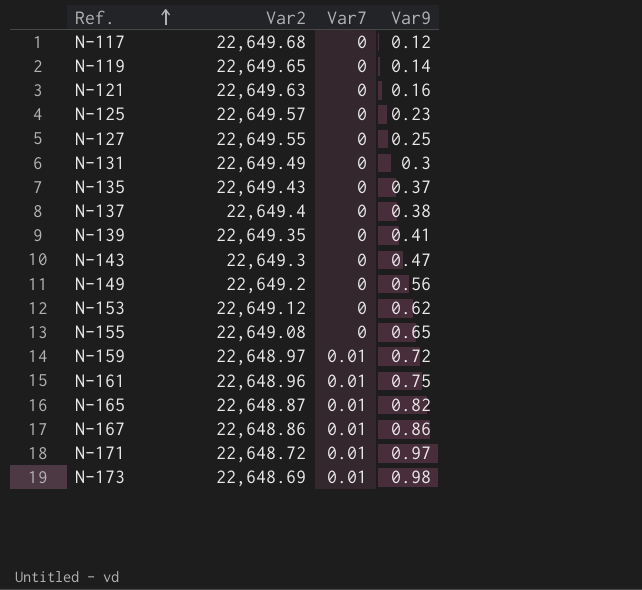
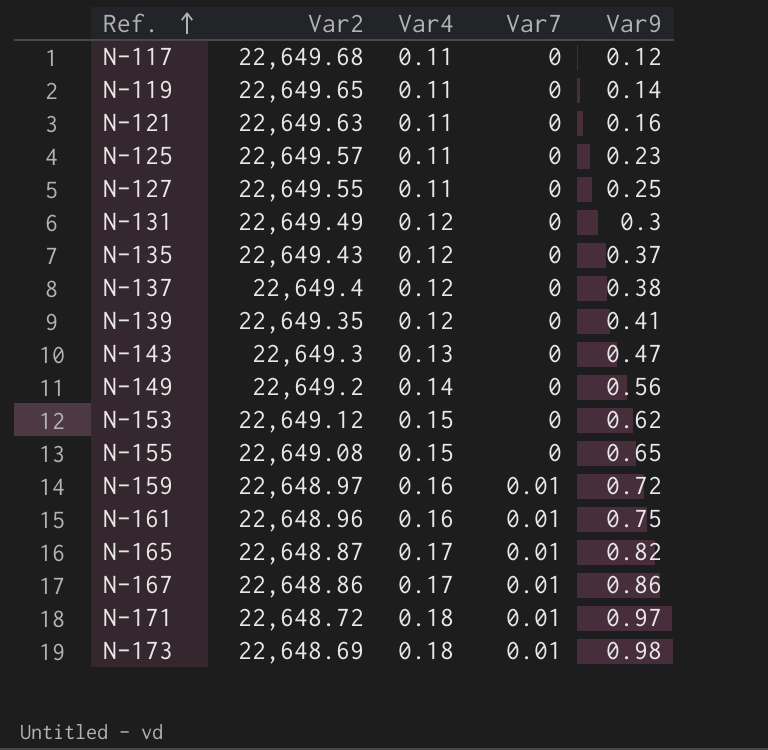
column Var4 | position: none -> 3

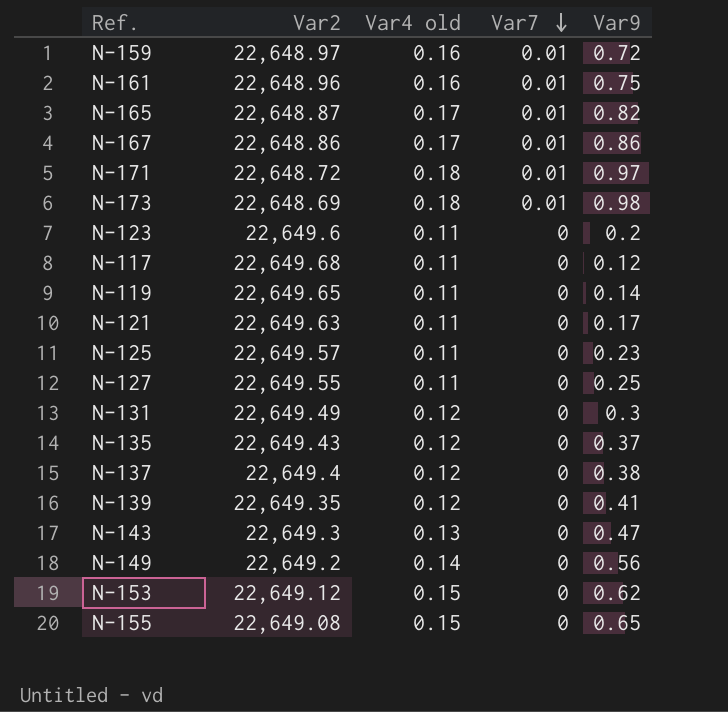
row order: Ref. ascending -> Var7 descending
column name: Var4 -> Var4 old
row N-123: none -> 22,649.6 | 0.11 | 0 | 0.2
N-121 | Var9: 0.16 -> 0.17

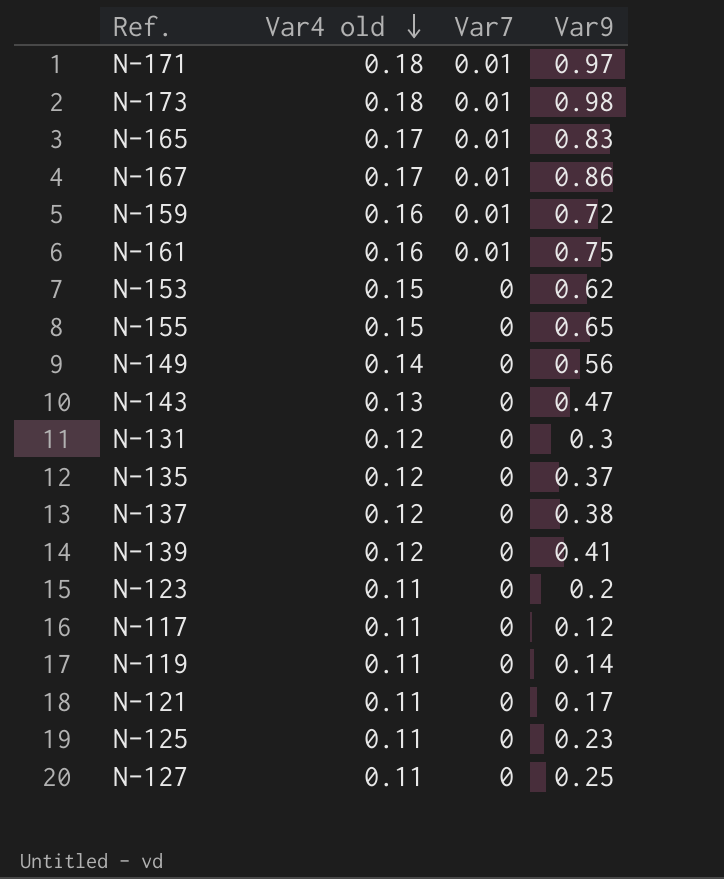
row order: Var7 descending -> Var4 old descending
column Var2 | position: 2 -> none
N-165 | Var9: 0.82 -> 0.83

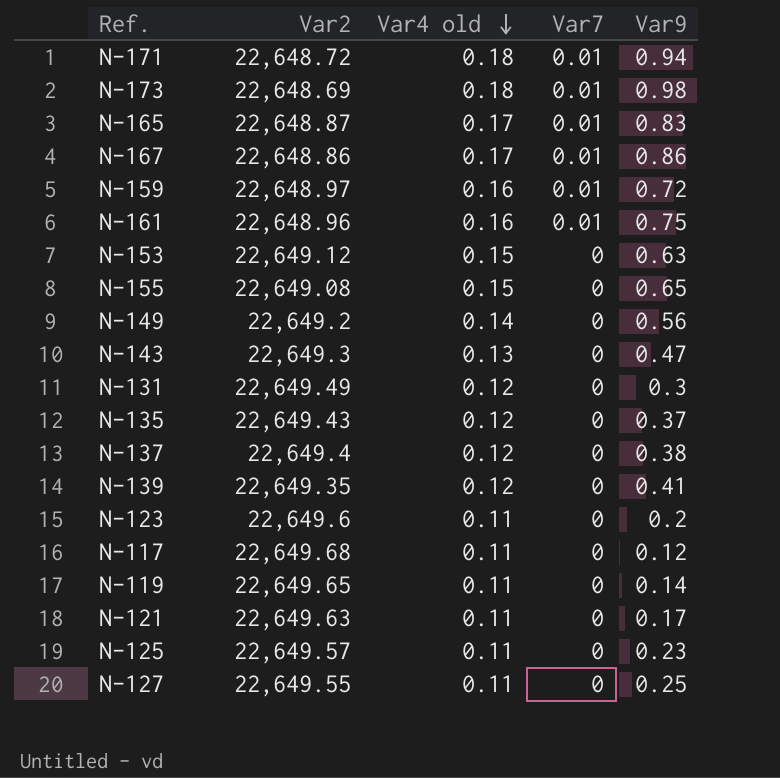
column Var2 | position: none -> 2
N-171 | Var9: 0.97 -> 0.94
N-153 | Var9: 0.62 -> 0.63

